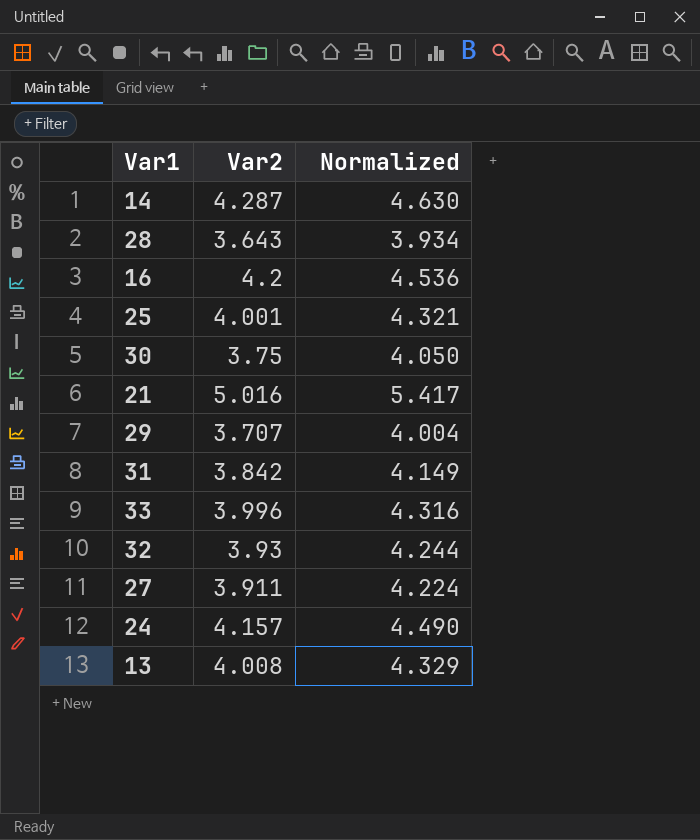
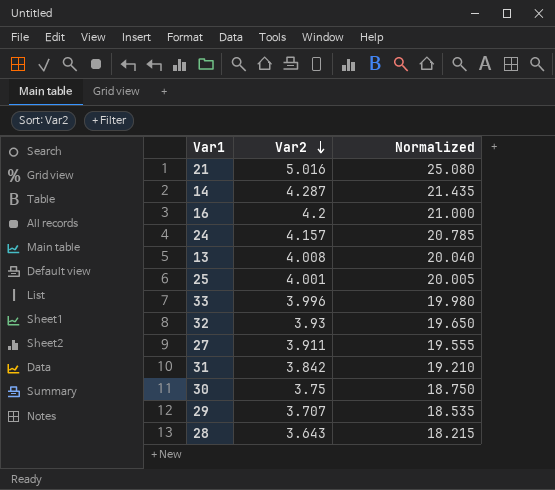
row order: none -> Var2 descending
column Normalized | formula: [Var2] * 1.08 -> [Var2] * 5

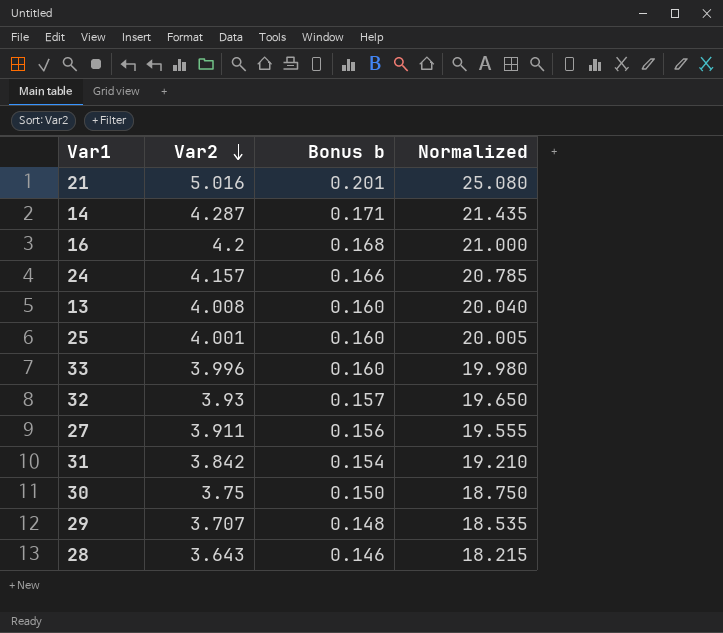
column Bonus b | formula: none -> [Var2] * 0.04

